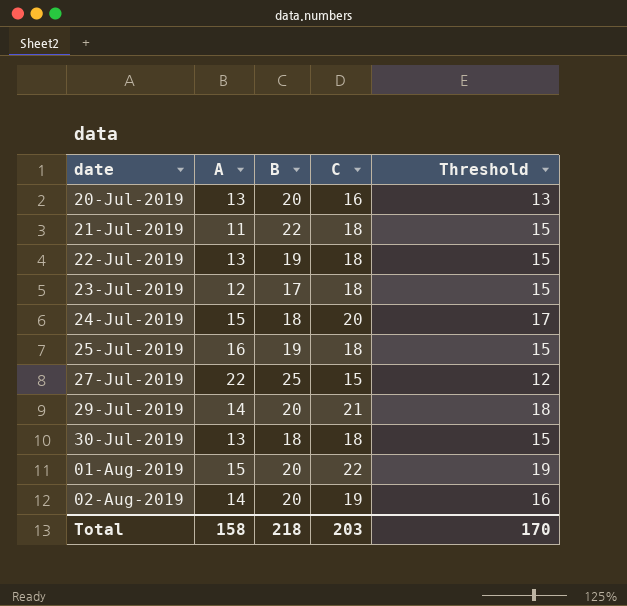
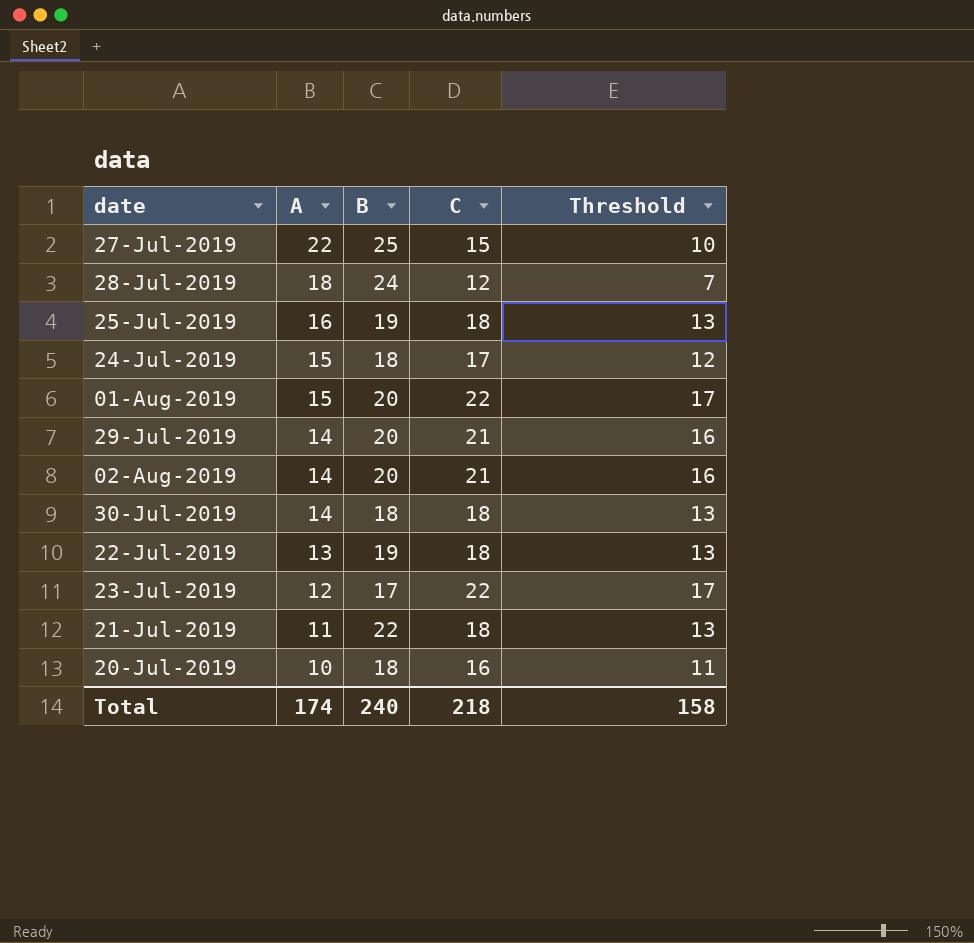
row order: date ascending -> A descending
column Threshold | formula: [C] - 3 -> [C] - 5
row 28-Jul-2019: none -> 18 | 24 | 12 | 7
24-Jul-2019 | C: 20 -> 17
02-Aug-2019 | C: 19 -> 21
30-Jul-2019 | A: 13 -> 14
23-Jul-2019 | C: 18 -> 22
20-Jul-2019 | A: 13 -> 10
20-Jul-2019 | B: 20 -> 18
Total | A: 158 -> 174
Total | B: 218 -> 240
Total | C: 203 -> 218
Total | Threshold: 170 -> 158

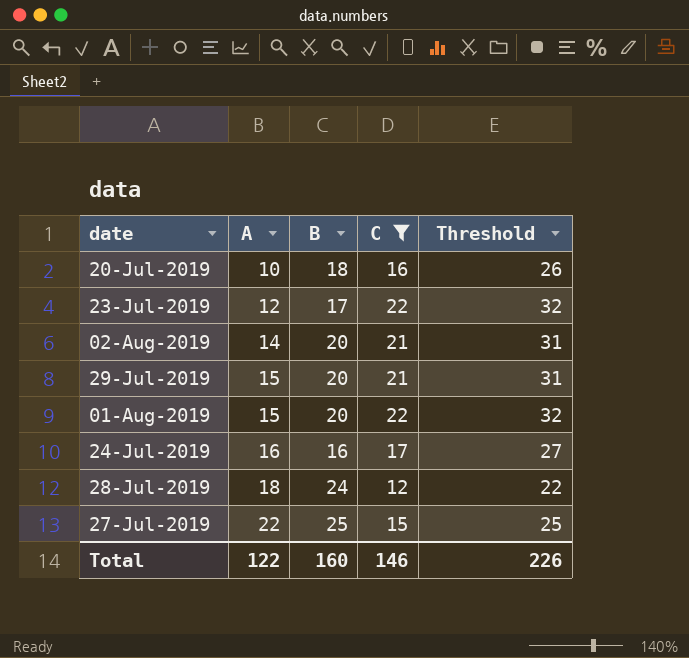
filter: none -> C != 18
row order: A descending -> A ascending
column Threshold | formula: [C] - 5 -> [C] + 10
29-Jul-2019 | A: 14 -> 15
24-Jul-2019 | A: 15 -> 16
24-Jul-2019 | B: 18 -> 16
Total | A: 174 -> 122
Total | B: 240 -> 160
Total | C: 218 -> 146
Total | Threshold: 158 -> 226

